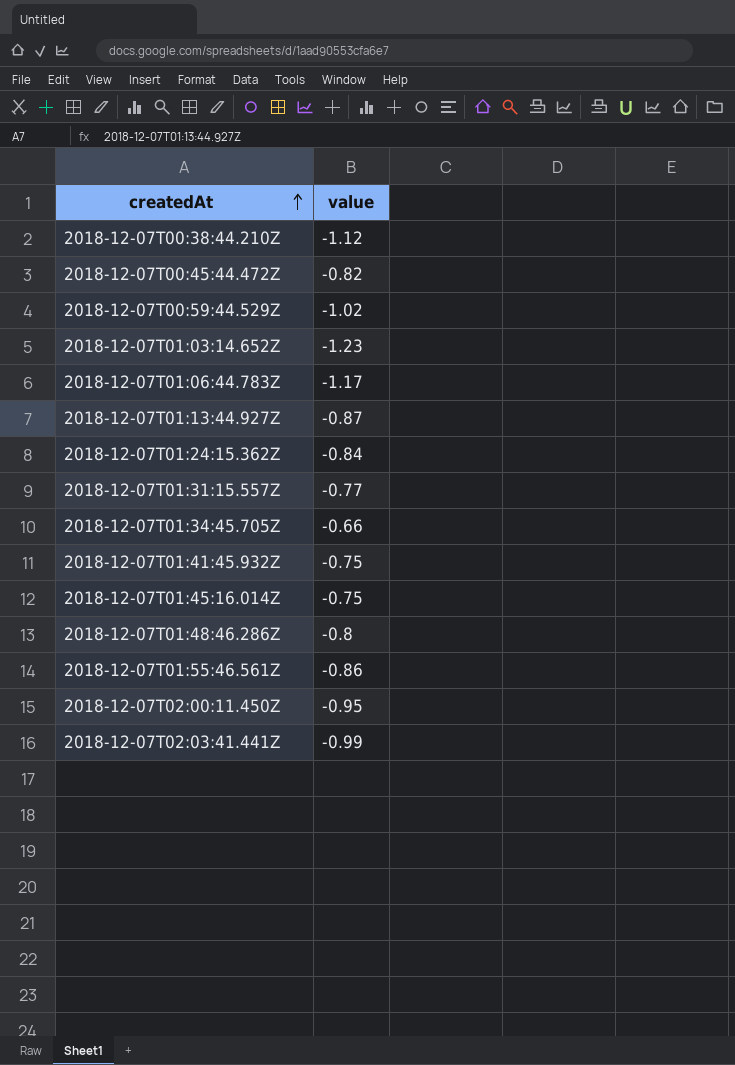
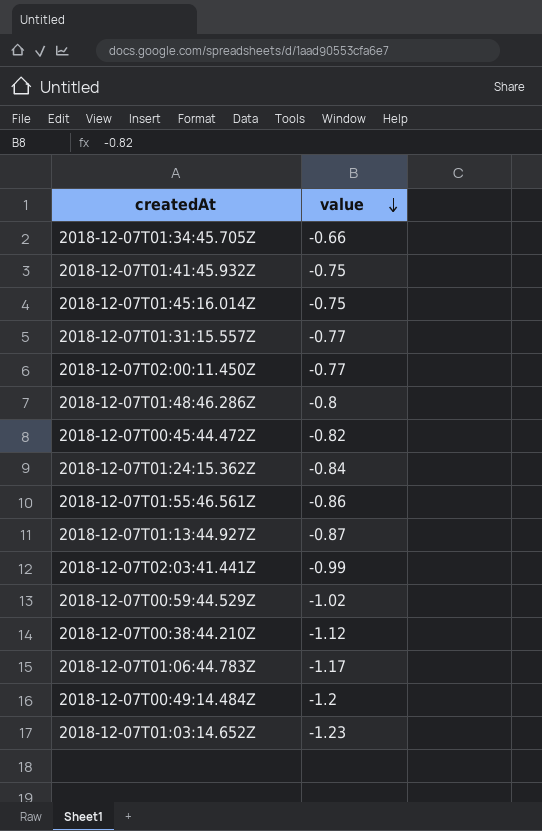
row order: createdAt ascending -> value descending
2018-12-07T02:00:11.450Z | value: -0.95 -> -0.77
row 2018-12-07T00:49:14.484Z: none -> -1.2

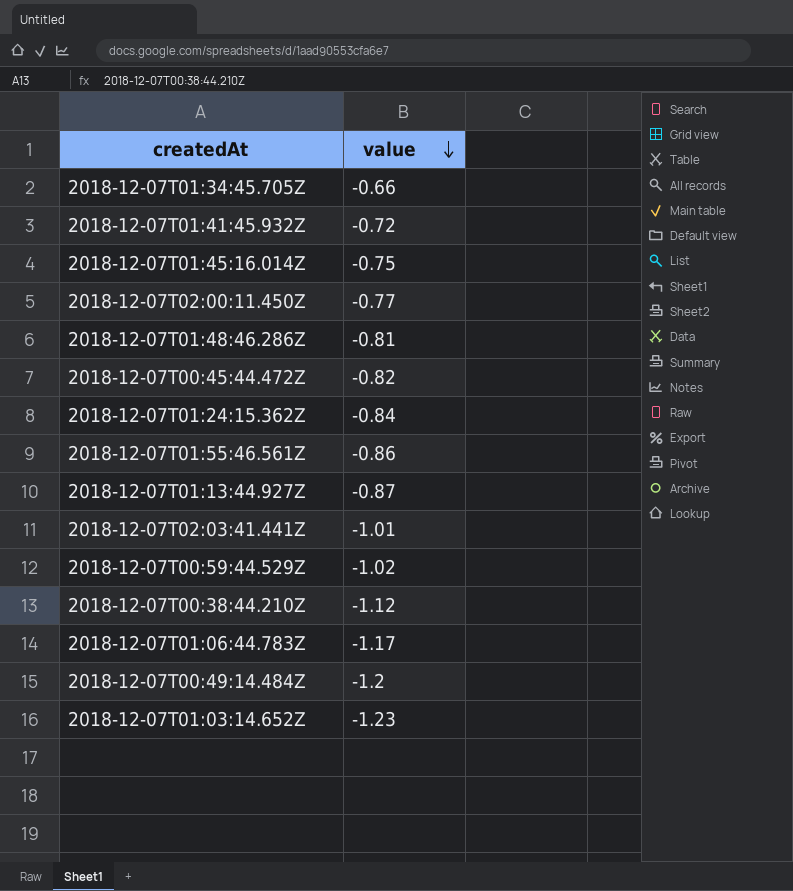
row 2018-12-07T01:31:15.557Z: -0.77 -> none
2018-12-07T01:41:45.932Z | value: -0.75 -> -0.72
2018-12-07T01:48:46.286Z | value: -0.8 -> -0.81
2018-12-07T02:03:41.441Z | value: -0.99 -> -1.01

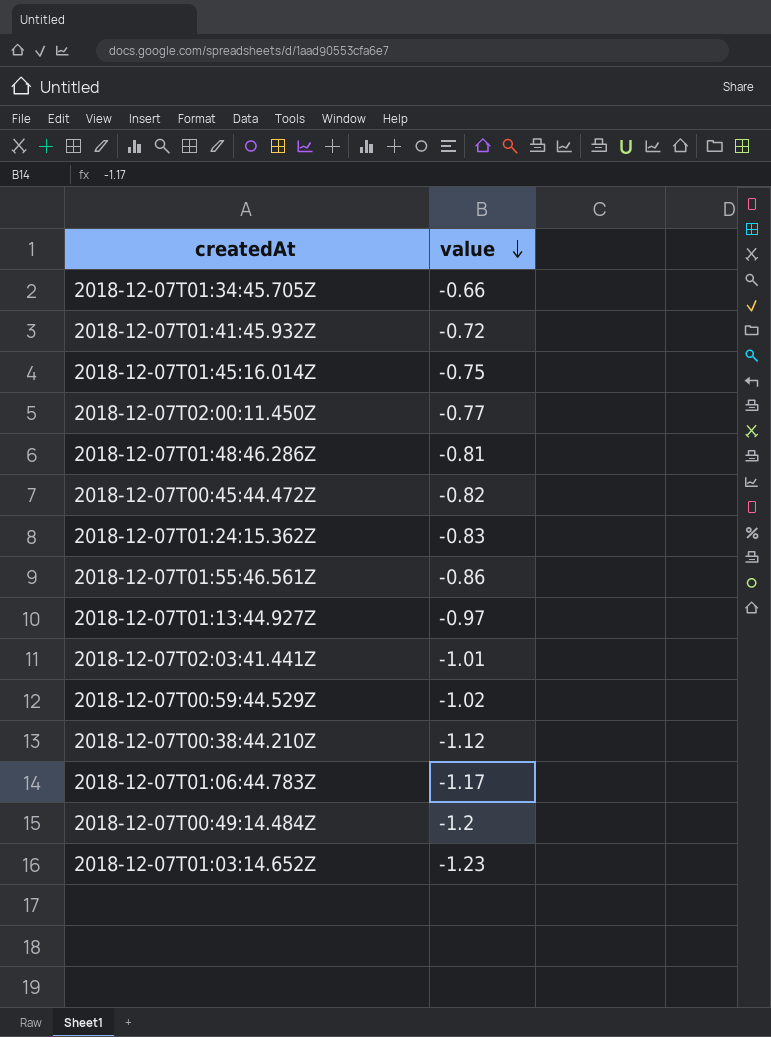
2018-12-07T01:24:15.362Z | value: -0.84 -> -0.83
2018-12-07T01:13:44.927Z | value: -0.87 -> -0.97

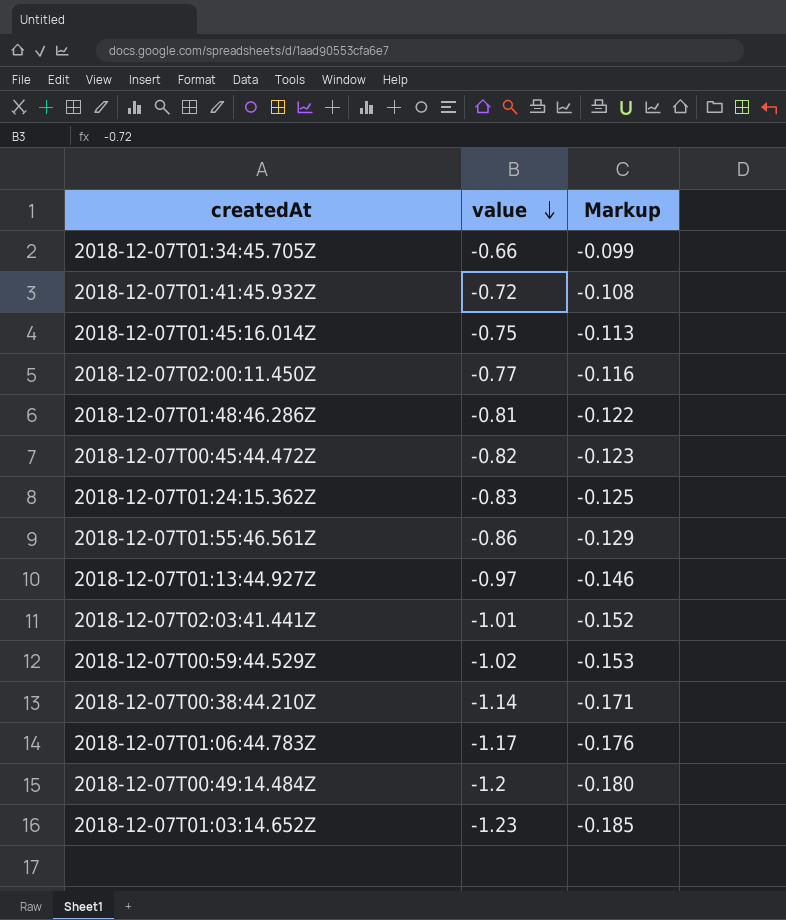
column Markup | formula: none -> [value] * 0.15
2018-12-07T00:38:44.210Z | value: -1.12 -> -1.14

